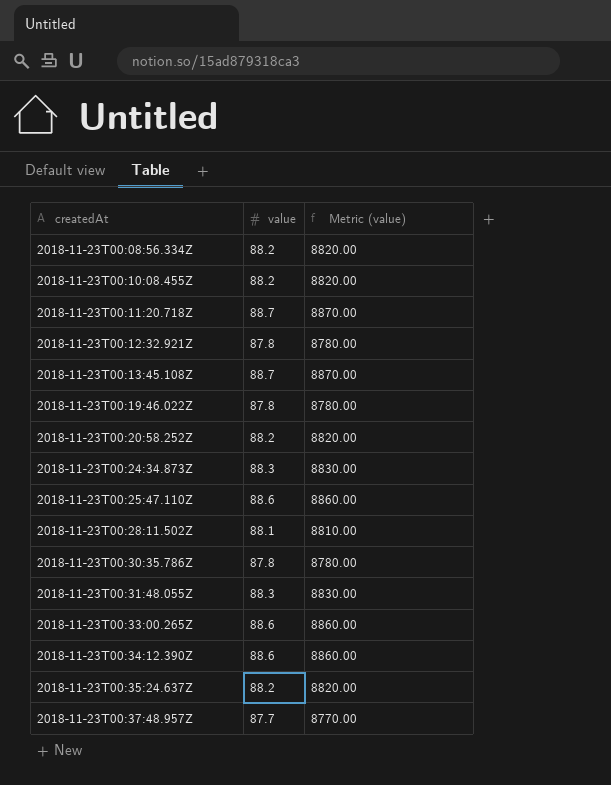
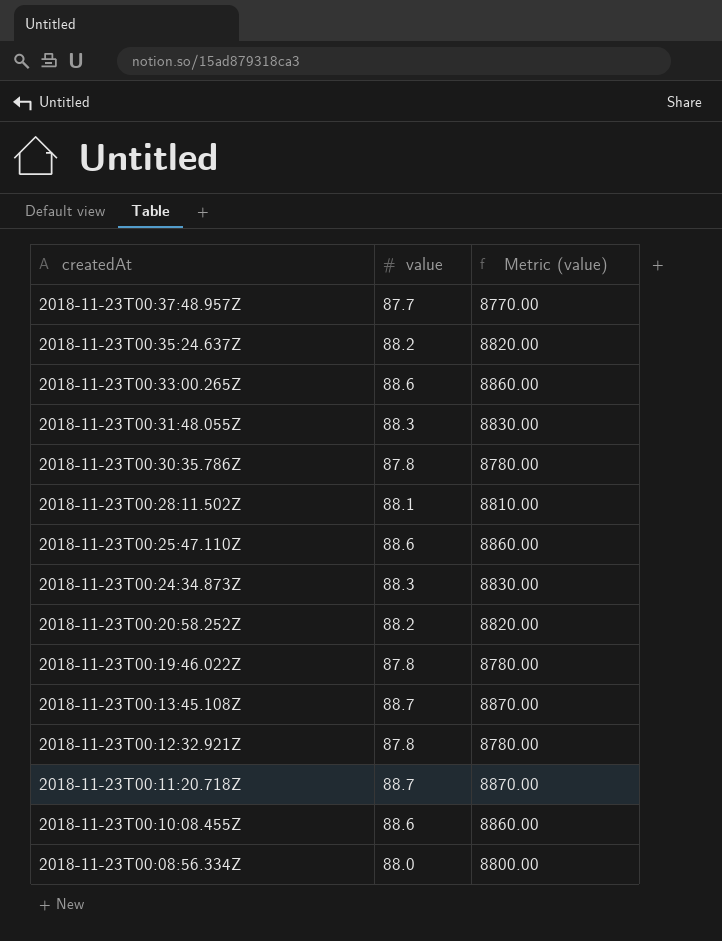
row order: createdAt ascending -> createdAt descending
row 2018-11-23T00:34:12.390Z: 88.6 | 8860.00 -> none
2018-11-23T00:10:08.455Z | value: 88.2 -> 88.6
2018-11-23T00:10:08.455Z | Metric (value): 8820.00 -> 8860.00
2018-11-23T00:08:56.334Z | value: 88.2 -> 88.0
2018-11-23T00:08:56.334Z | Metric (value): 8820.00 -> 8800.00

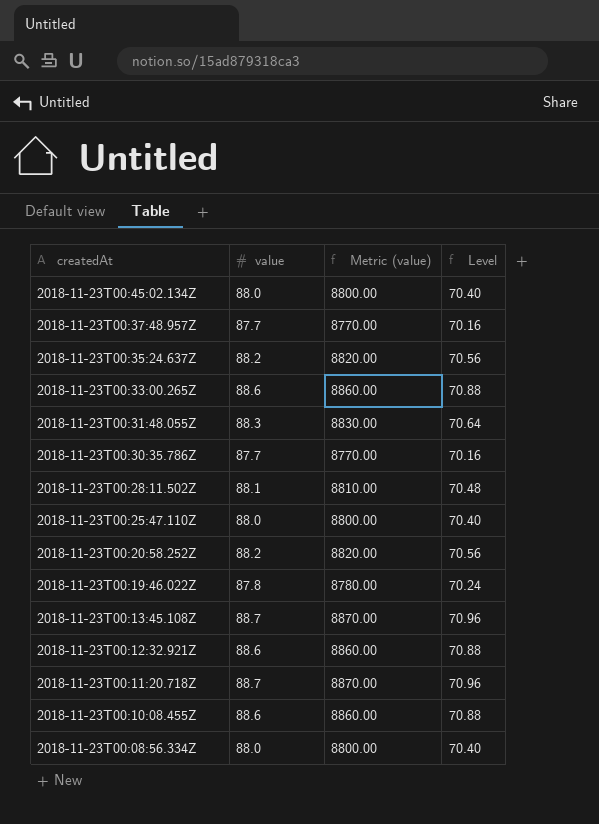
column Level | formula: none -> [value] * 0.8
row 2018-11-23T00:24:34.873Z: 88.3 | 8830.00 -> none
row 2018-11-23T00:45:02.134Z: none -> 88.0 | 8800.00 | 70.40
2018-11-23T00:30:35.786Z | value: 87.8 -> 87.7
2018-11-23T00:30:35.786Z | Metric (value): 8780.00 -> 8770.00
2018-11-23T00:25:47.110Z | value: 88.6 -> 88.0
2018-11-23T00:25:47.110Z | Metric (value): 8860.00 -> 8800.00
2018-11-23T00:12:32.921Z | value: 87.8 -> 88.6
2018-11-23T00:12:32.921Z | Metric (value): 8780.00 -> 8860.00

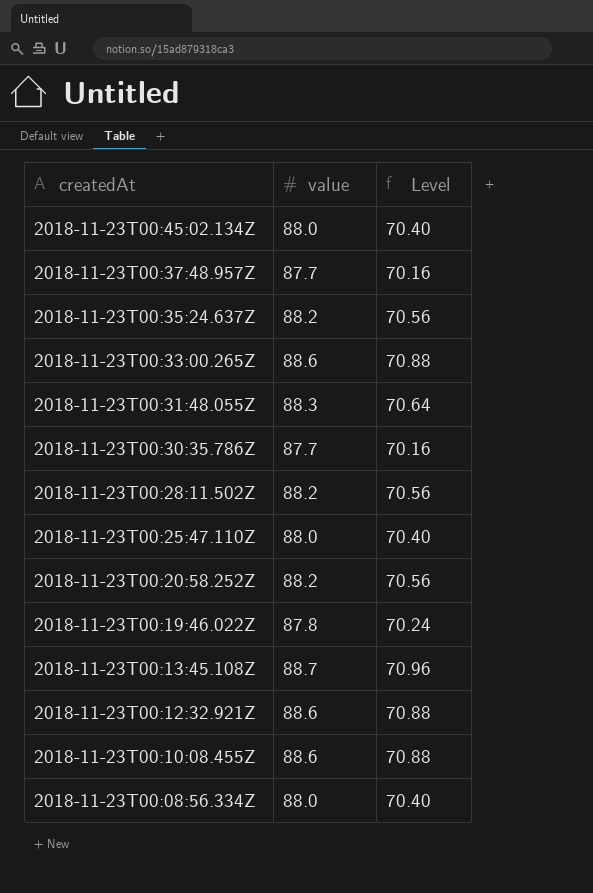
column Metric (value) | formula: [value] * 100 -> none
row 2018-11-23T00:11:20.718Z: 88.7 | 8870.00 | 70.96 -> none
2018-11-23T00:28:11.502Z | value: 88.1 -> 88.2
2018-11-23T00:28:11.502Z | Level: 70.48 -> 70.56

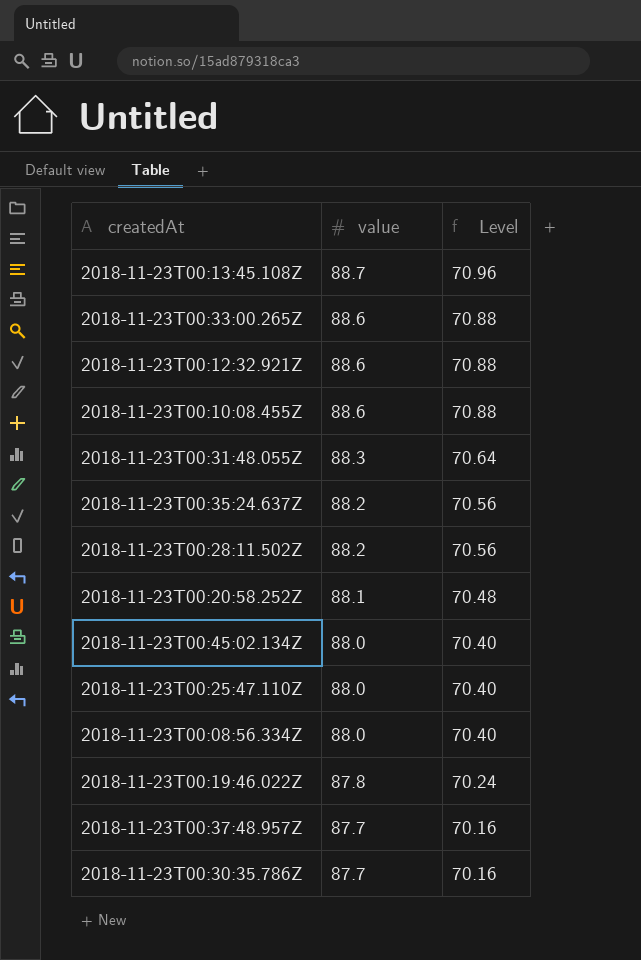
row order: createdAt descending -> value descending
2018-11-23T00:20:58.252Z | value: 88.2 -> 88.1
2018-11-23T00:20:58.252Z | Level: 70.56 -> 70.48

